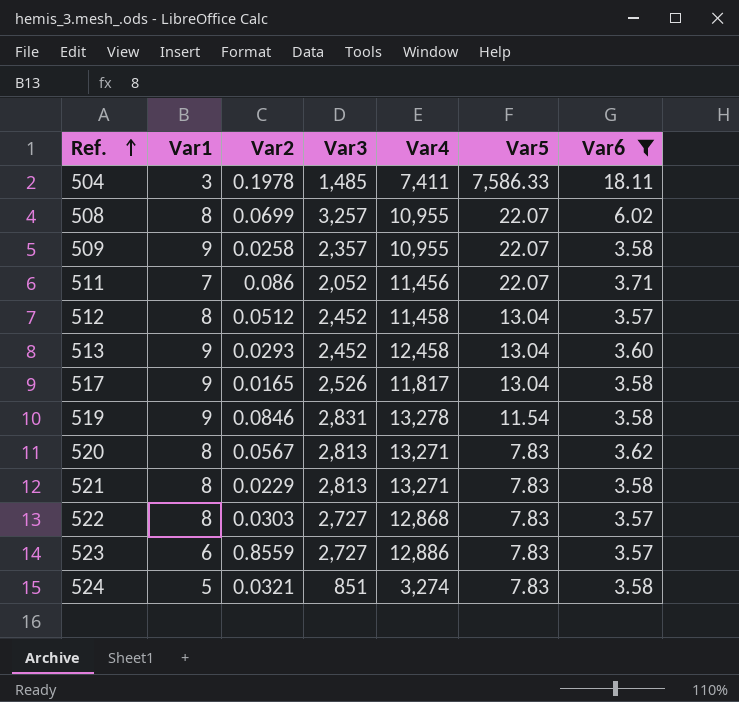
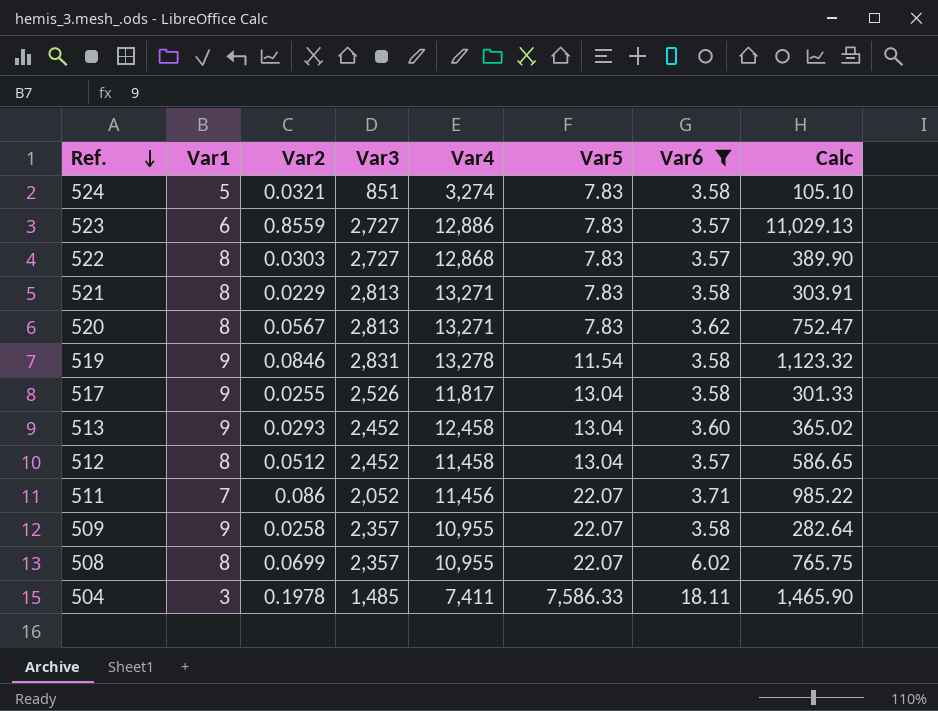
row order: Ref. ascending -> Ref. descending
column Calc | formula: none -> [Var2] * [Var4]
517 | Var2: 0.0165 -> 0.0255
508 | Var3: 3,257 -> 2,357

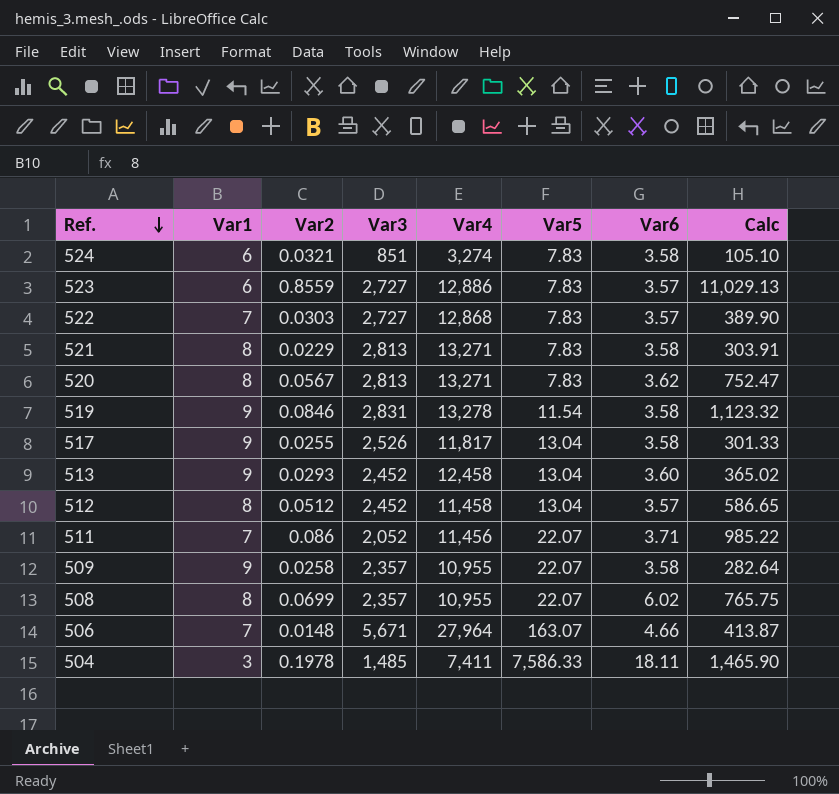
filter: Var6 != 4.66 -> none
524 | Var1: 5 -> 6
522 | Var1: 8 -> 7

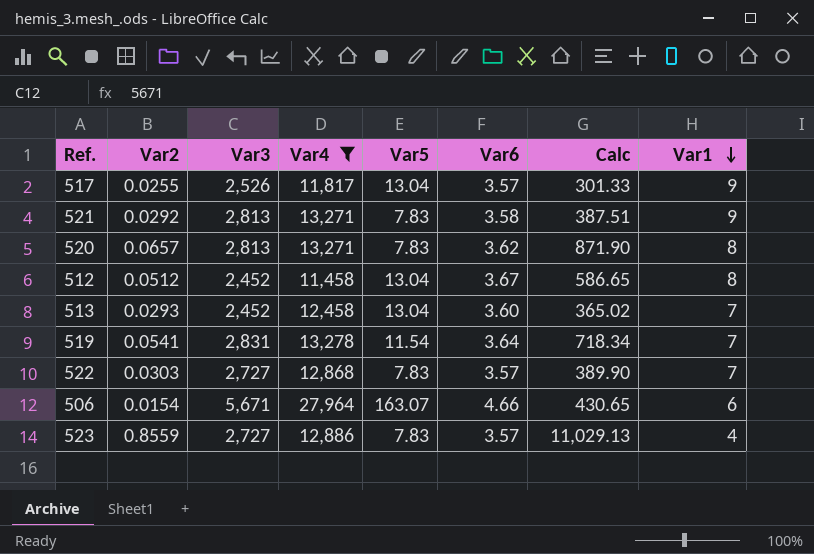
filter: none -> Var4 >= 11,458
row order: Ref. descending -> Var1 descending
column Var1 | position: 2 -> 8
517 | Var6: 3.58 -> 3.57
521 | Var2: 0.0229 -> 0.0292
521 | Calc: 303.91 -> 387.51
521 | Var1: 8 -> 9
520 | Var2: 0.0567 -> 0.0657
520 | Calc: 752.47 -> 871.90
512 | Var6: 3.57 -> 3.67
513 | Var1: 9 -> 7
519 | Var2: 0.0846 -> 0.0541
519 | Var6: 3.58 -> 3.64
519 | Calc: 1,123.32 -> 718.34
519 | Var1: 9 -> 7
506 | Var2: 0.0148 -> 0.0154
506 | Calc: 413.87 -> 430.65
506 | Var1: 7 -> 6
523 | Var1: 6 -> 4

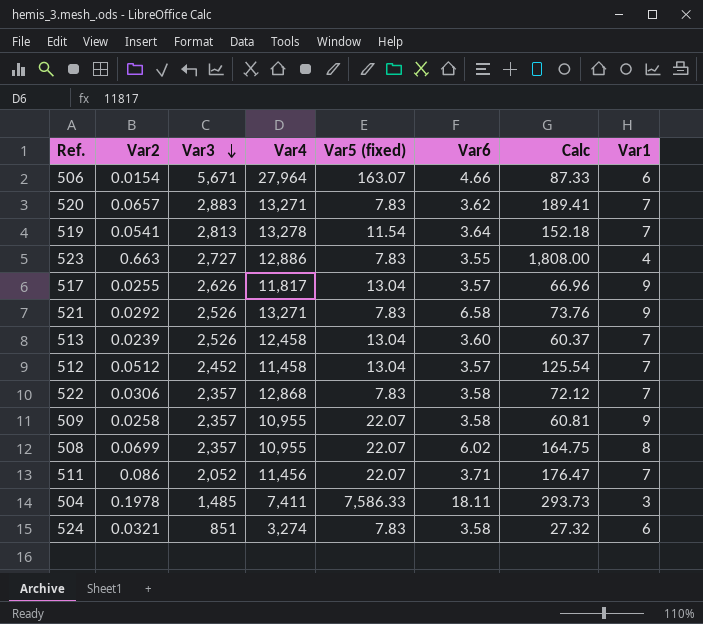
filter: Var4 >= 11,458 -> none
row order: Var1 descending -> Var3 descending
column name: Var5 -> Var5 (fixed)
column Calc | formula: [Var2] * [Var4] -> [Var2] * [Var3]
520 | Var3: 2,813 -> 2,883
520 | Var1: 8 -> 7
519 | Var3: 2,831 -> 2,813
523 | Var2: 0.8559 -> 0.663
523 | Var6: 3.57 -> 3.55
517 | Var3: 2,526 -> 2,626
521 | Var3: 2,813 -> 2,526
521 | Var6: 3.58 -> 6.58
513 | Var2: 0.0293 -> 0.0239
513 | Var3: 2,452 -> 2,526
512 | Var6: 3.67 -> 3.57
512 | Var1: 8 -> 7
522 | Var2: 0.0303 -> 0.0306
522 | Var3: 2,727 -> 2,357
522 | Var6: 3.57 -> 3.58

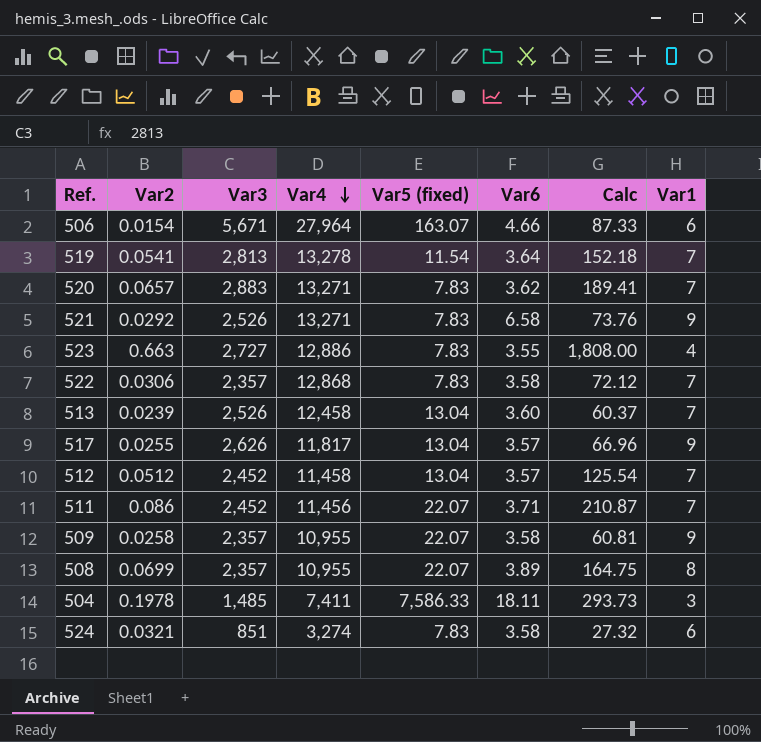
row order: Var3 descending -> Var4 descending
511 | Var3: 2,052 -> 2,452
511 | Calc: 176.47 -> 210.87
508 | Var6: 6.02 -> 3.89

